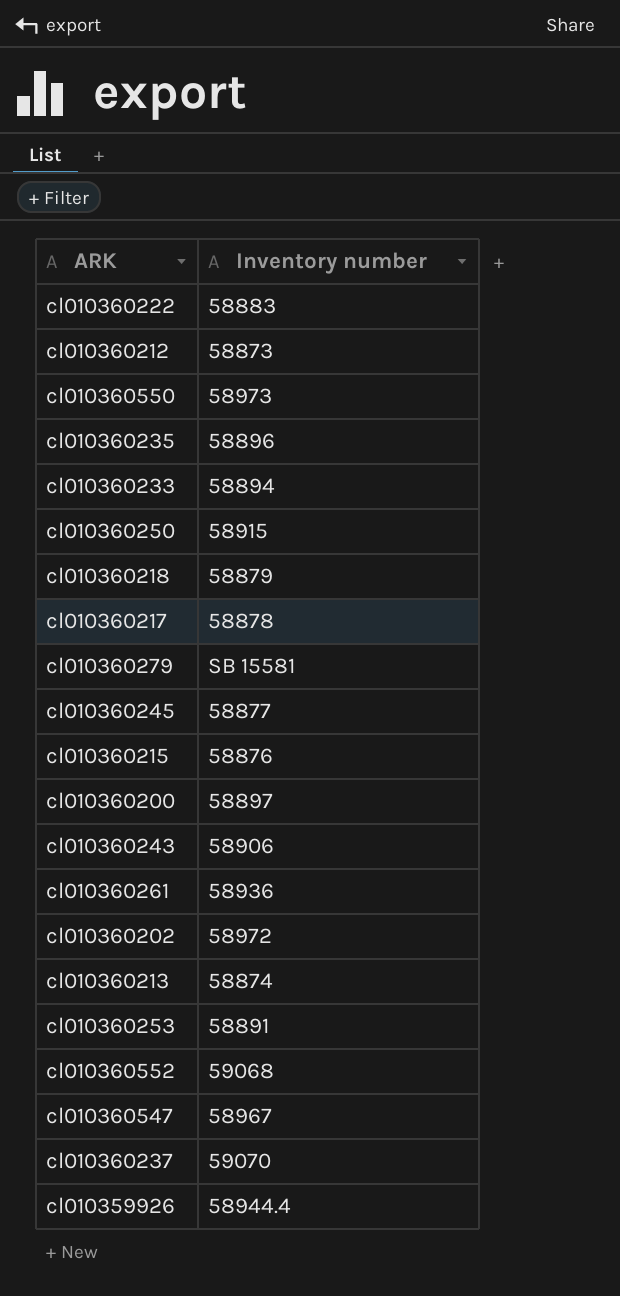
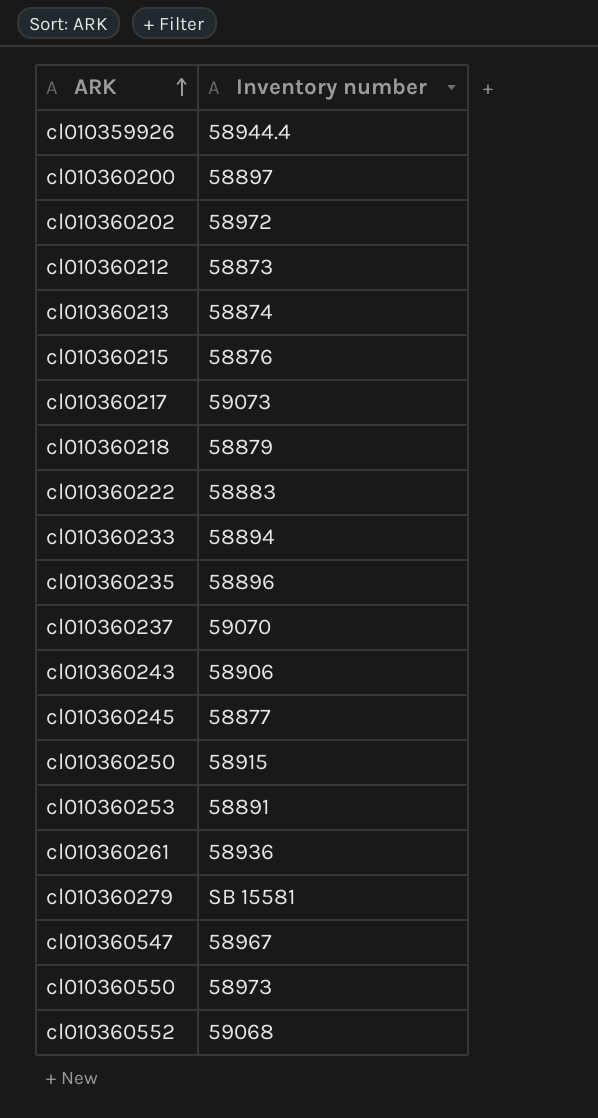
row order: none -> ARK ascending
cl010360217 | Inventory number: 58878 -> 59073

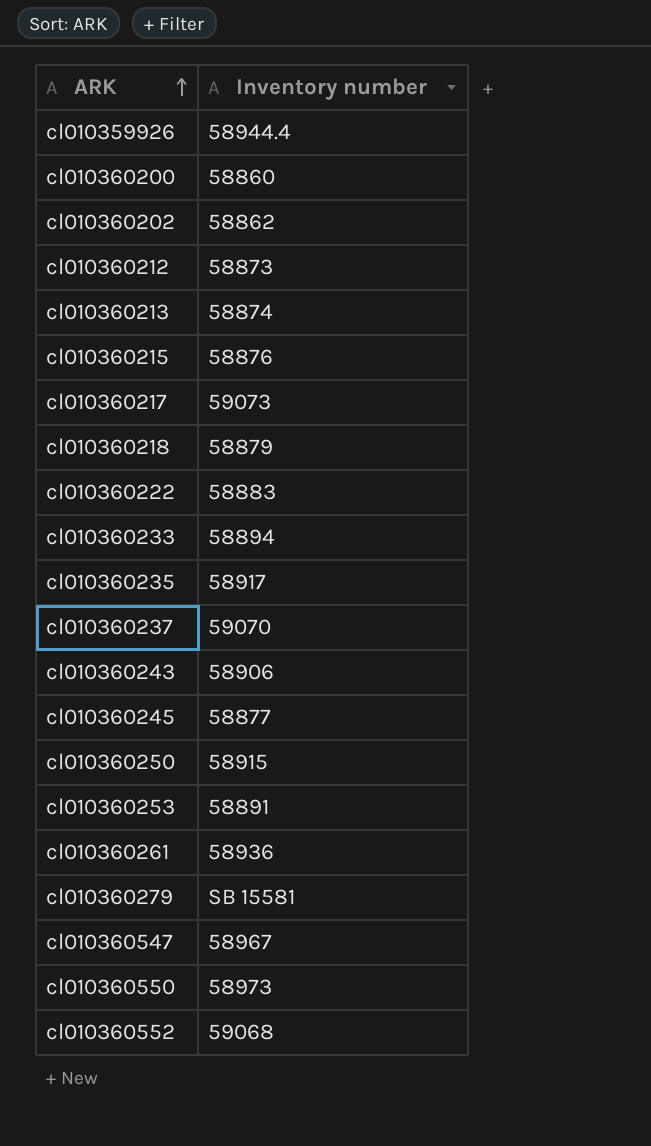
cl010360200 | Inventory number: 58897 -> 58860
cl010360202 | Inventory number: 58972 -> 58862
cl010360235 | Inventory number: 58896 -> 58917

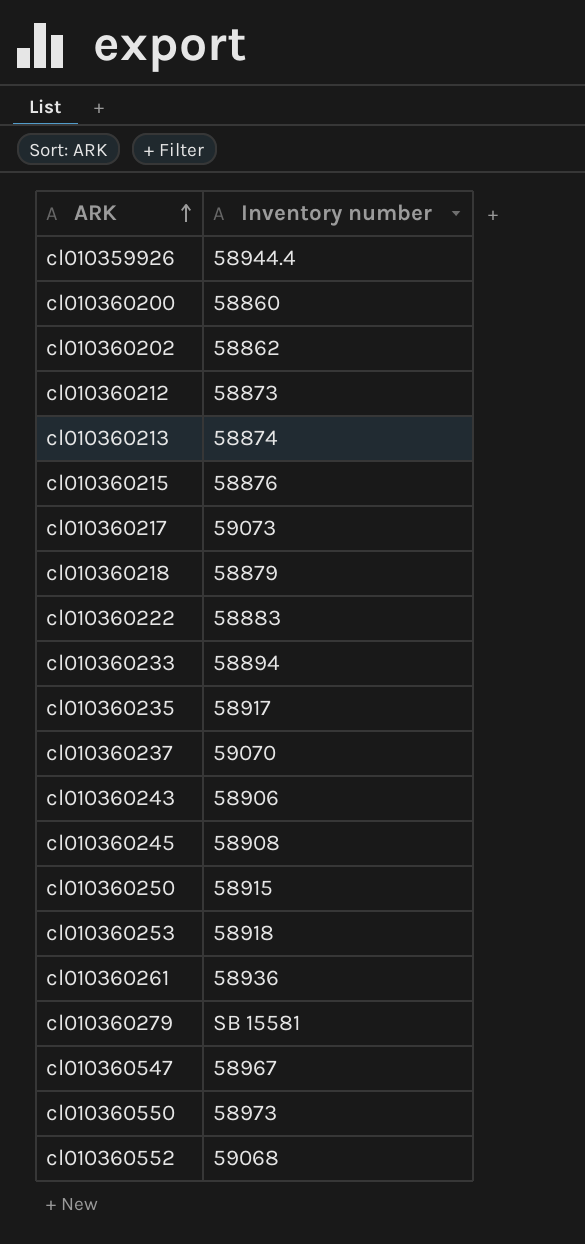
cl010360245 | Inventory number: 58877 -> 58908
cl010360253 | Inventory number: 58891 -> 58918

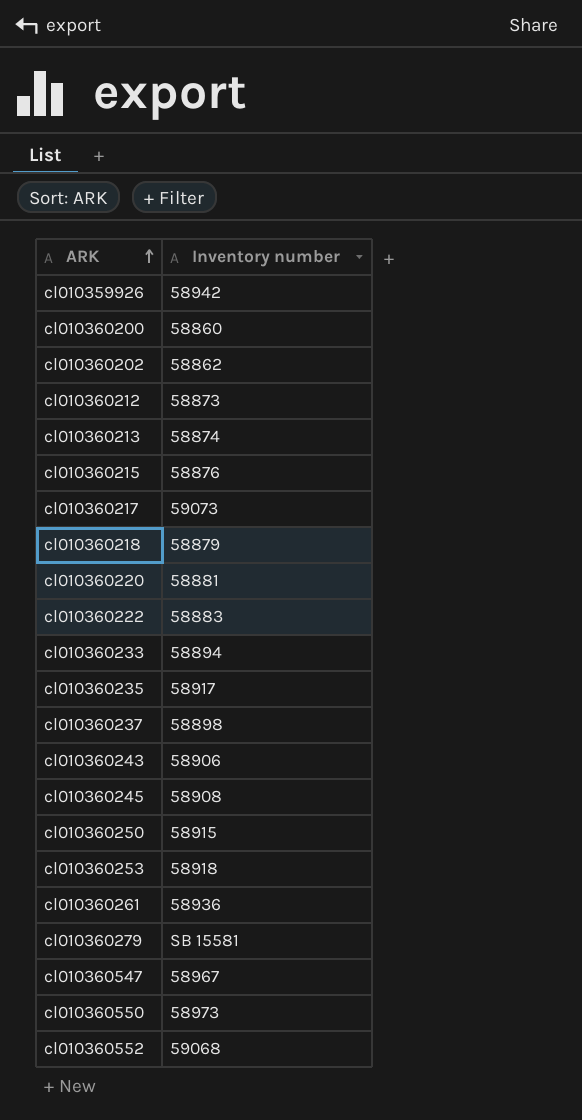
cl010359926 | Inventory number: 58944.4 -> 58942
row cl010360220: none -> 58881
cl010360237 | Inventory number: 59070 -> 58898

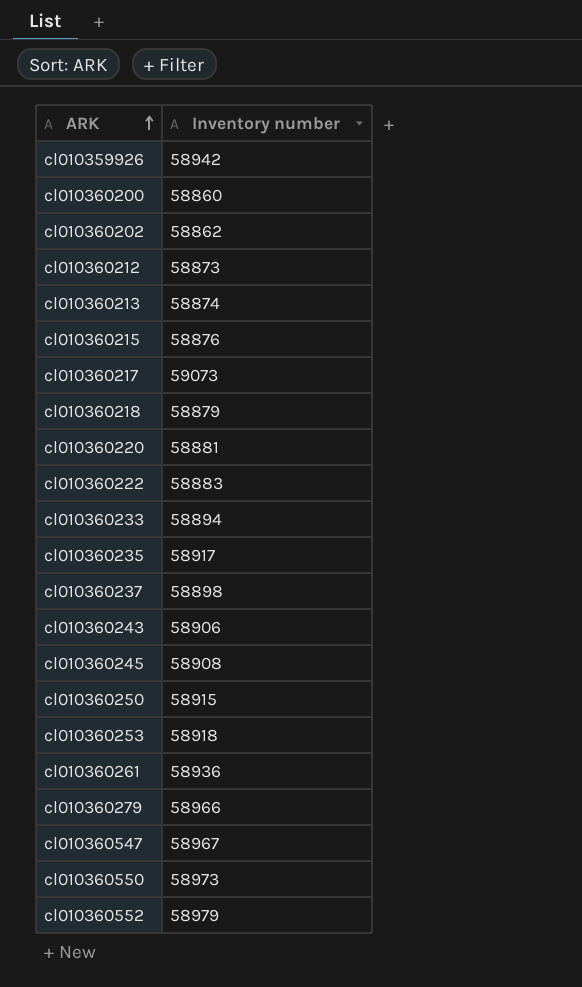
cl010360279 | Inventory number: SB 15581 -> 58966
cl010360552 | Inventory number: 59068 -> 58979

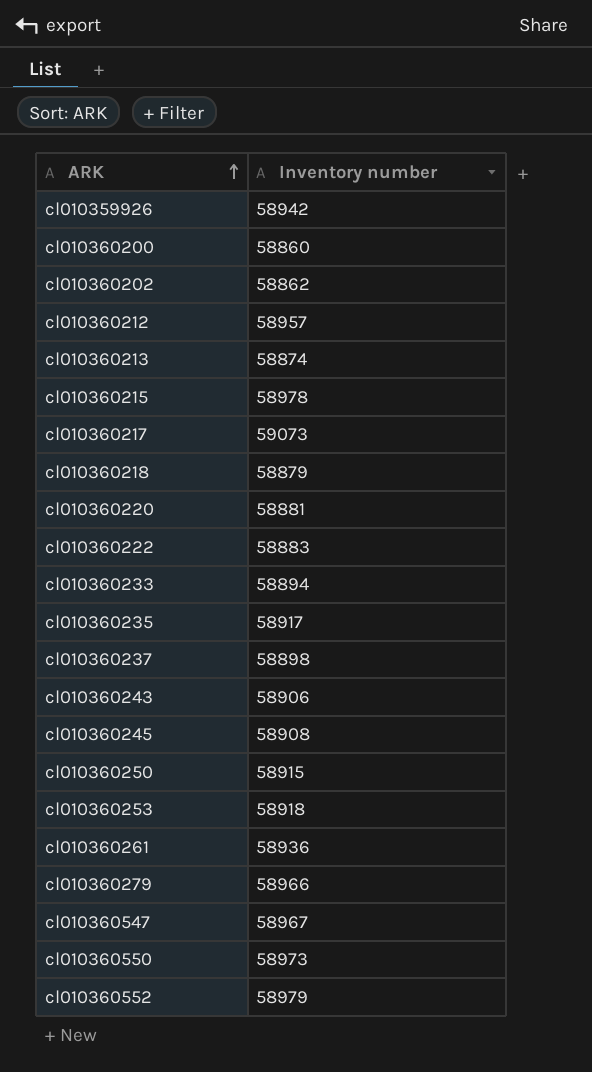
cl010360212 | Inventory number: 58873 -> 58957
cl010360215 | Inventory number: 58876 -> 58978

